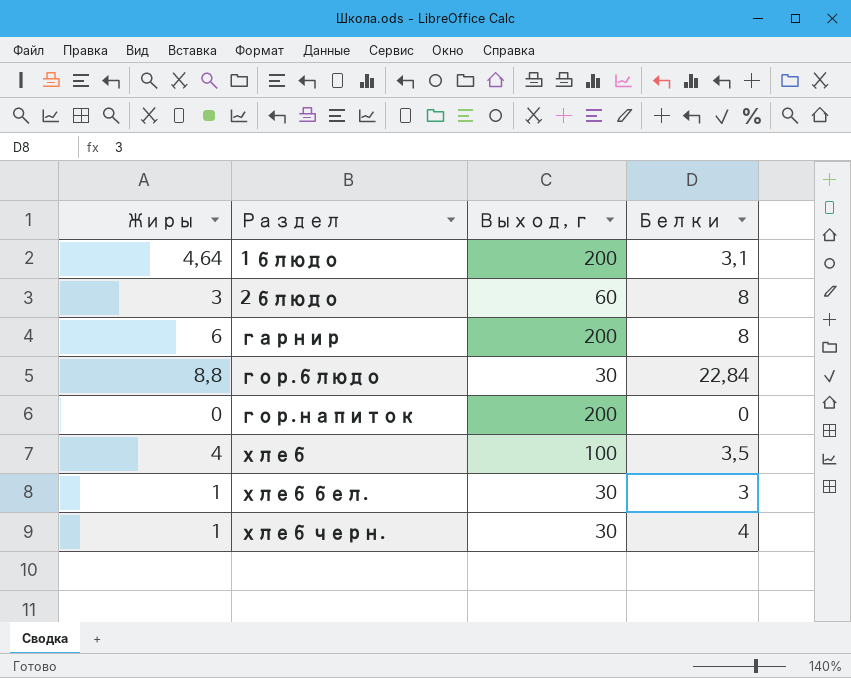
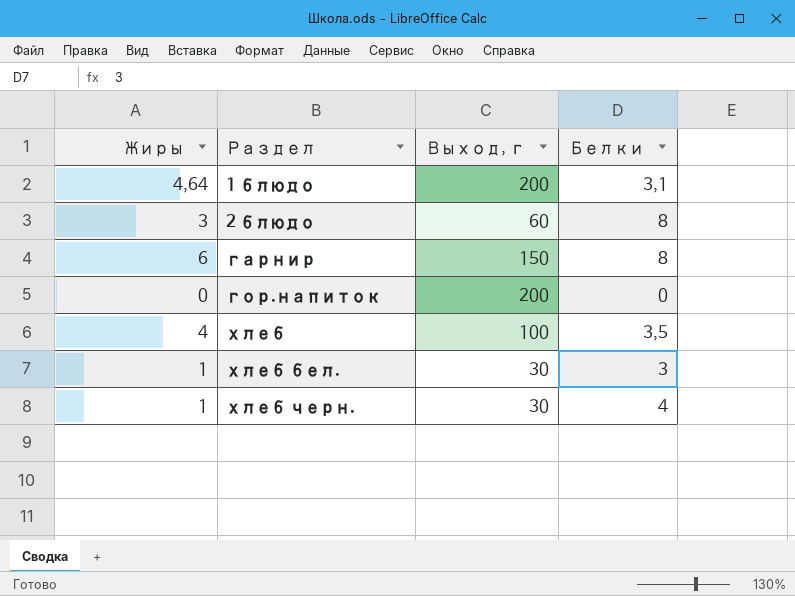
row гор.блюдо: 8,8 | 30 | 22,84 -> none
гарнир | Выход, г: 200 -> 150

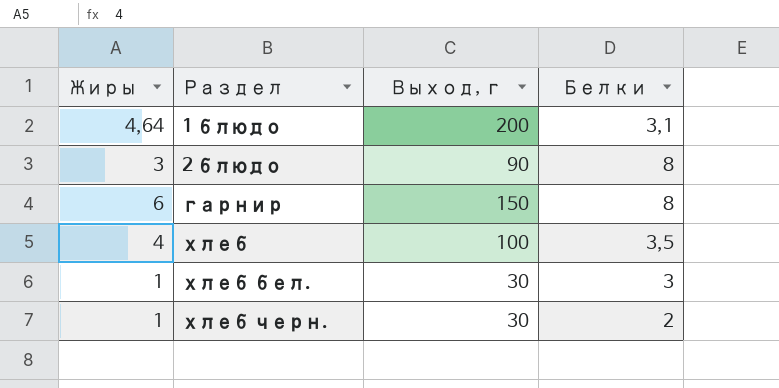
row гор.напиток: 0 | 200 | 0 -> none
2 блюдо | Выход, г: 60 -> 90
хлеб черн. | Белки: 4 -> 2

